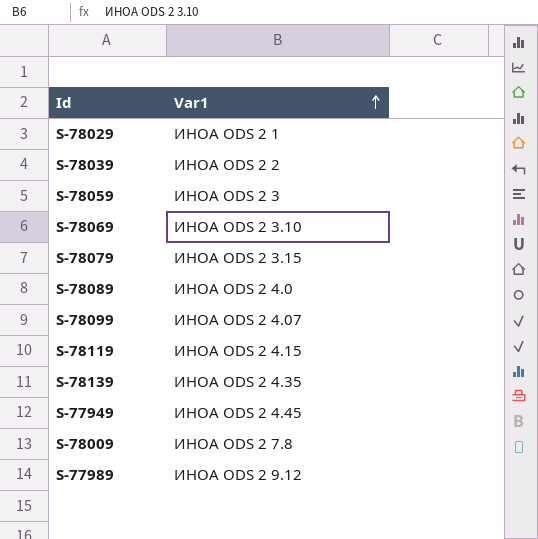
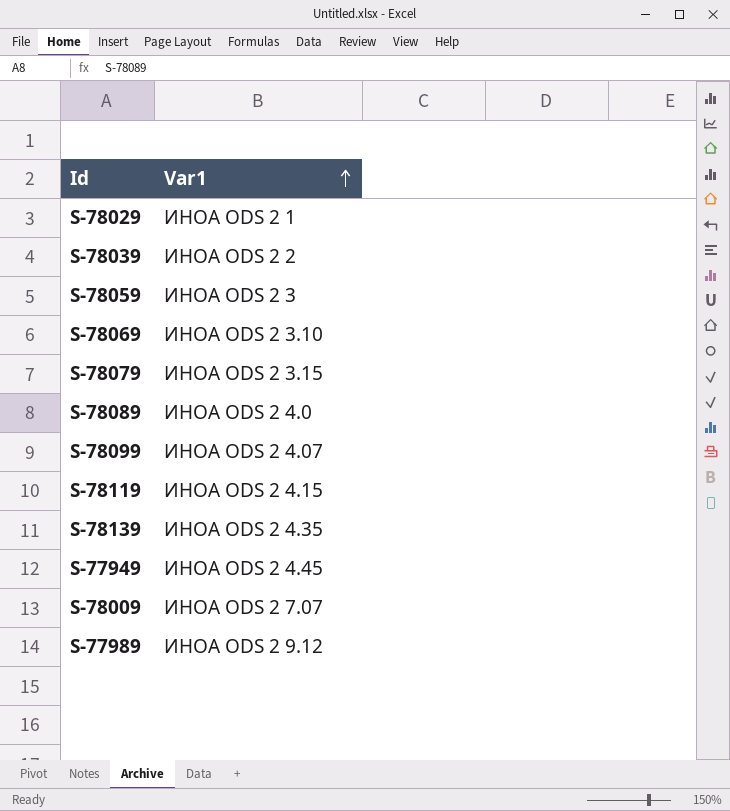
S-78009 | Var1: ИНОА ODS 2 7.8 -> ИНОА ODS 2 7.07

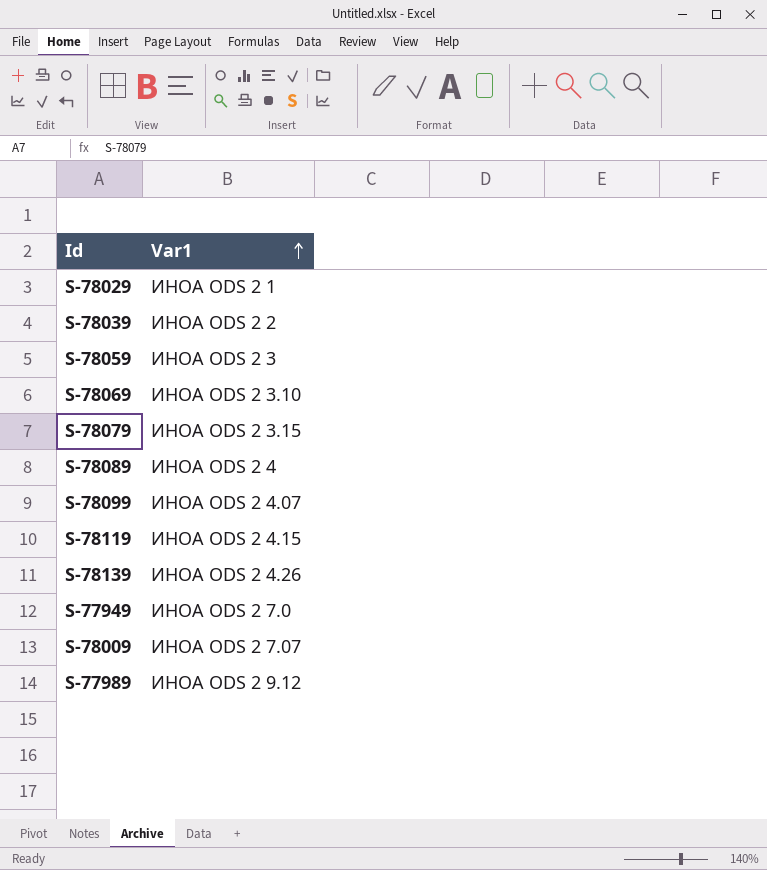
S-78089 | Var1: ИНОА ODS 2 4.0 -> ИНОА ODS 2 4
S-78139 | Var1: ИНОА ODS 2 4.35 -> ИНОА ODS 2 4.26
S-77949 | Var1: ИНОА ODS 2 4.45 -> ИНОА ODS 2 7.0

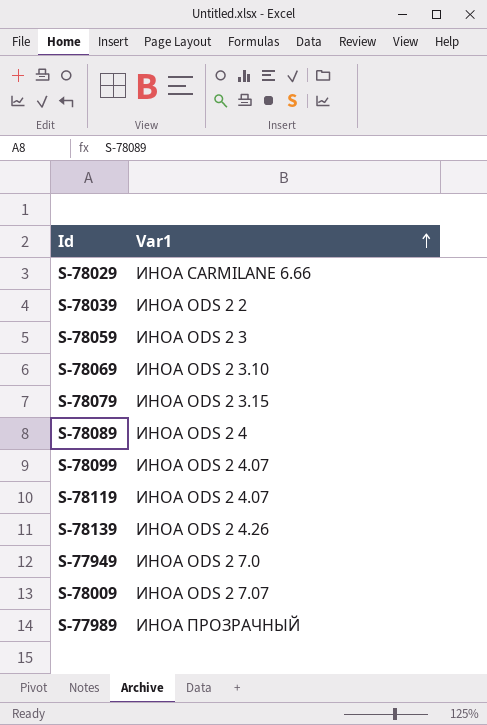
S-78029 | Var1: ИНОА ODS 2 1 -> ИНОА CARMILANE 6.66
S-78119 | Var1: ИНОА ODS 2 4.15 -> ИНОА ODS 2 4.07
S-77989 | Var1: ИНОА ODS 2 9.12 -> ИНОА ПРОЗРАЧНЫЙ

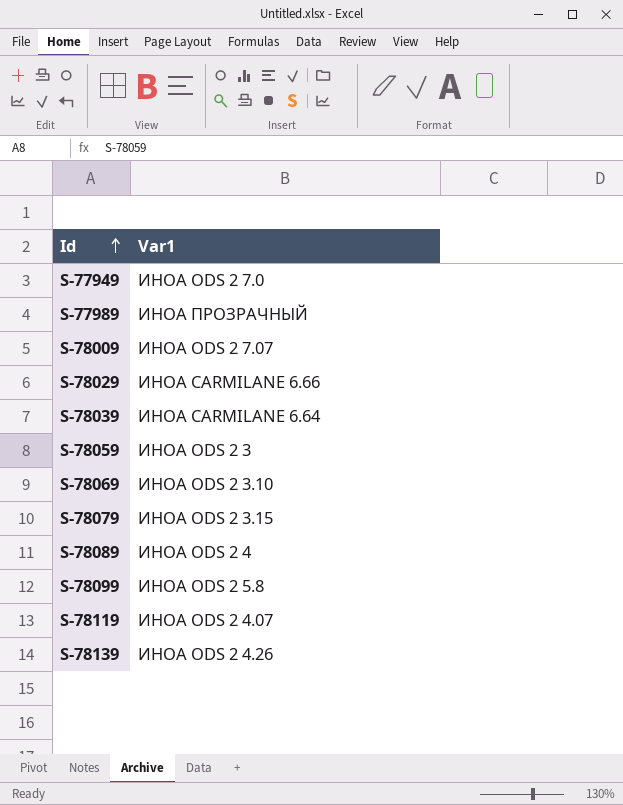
row order: Var1 ascending -> Id ascending
S-78039 | Var1: ИНОА ODS 2 2 -> ИНОА CARMILANE 6.64
S-78099 | Var1: ИНОА ODS 2 4.07 -> ИНОА ODS 2 5.8

